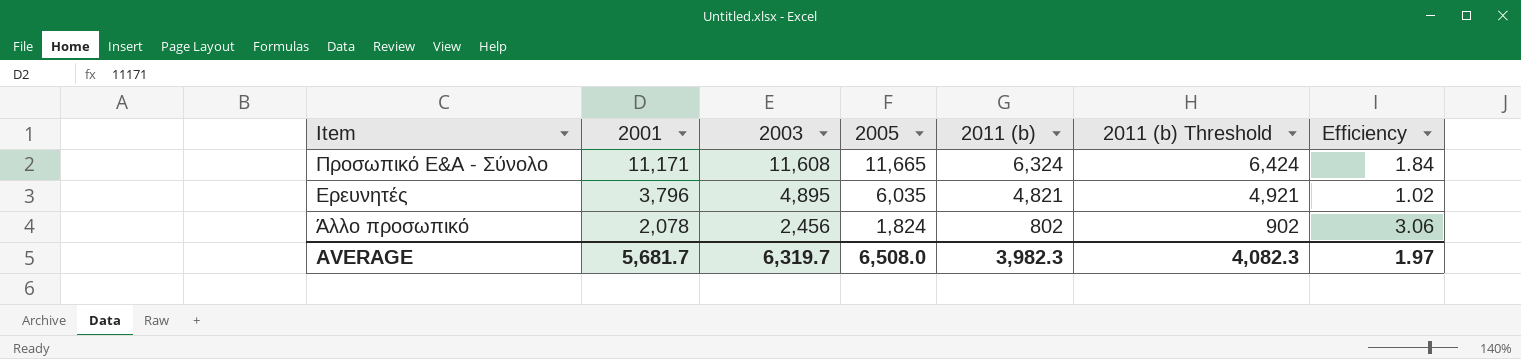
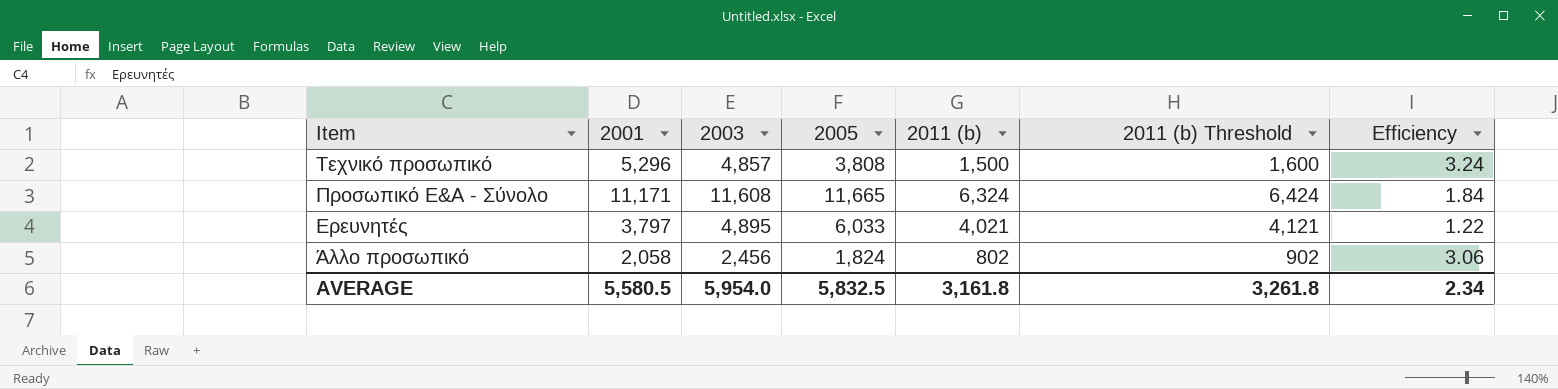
row Τεχνικό προσωπικό: none -> 5,296 | 4,857 | 3,808 | 1,500 | 1,600 | 3.24
Ερευνητές | 2001: 3,796 -> 3,797
Ερευνητές | 2005: 6,035 -> 6,033
Ερευνητές | 2011 (b): 4,821 -> 4,021
Ερευνητές | 2011 (b) Threshold: 4,921 -> 4,121
Ερευνητές | Efficiency: 1.02 -> 1.22
Άλλο προσωπικό | 2001: 2,078 -> 2,058
AVERAGE | 2001: 5,681.7 -> 5,580.5
AVERAGE | 2003: 6,319.7 -> 5,954.0
AVERAGE | 2005: 6,508.0 -> 5,832.5
AVERAGE | 2011 (b): 3,982.3 -> 3,161.8
AVERAGE | 2011 (b) Threshold: 4,082.3 -> 3,261.8
AVERAGE | Efficiency: 1.97 -> 2.34

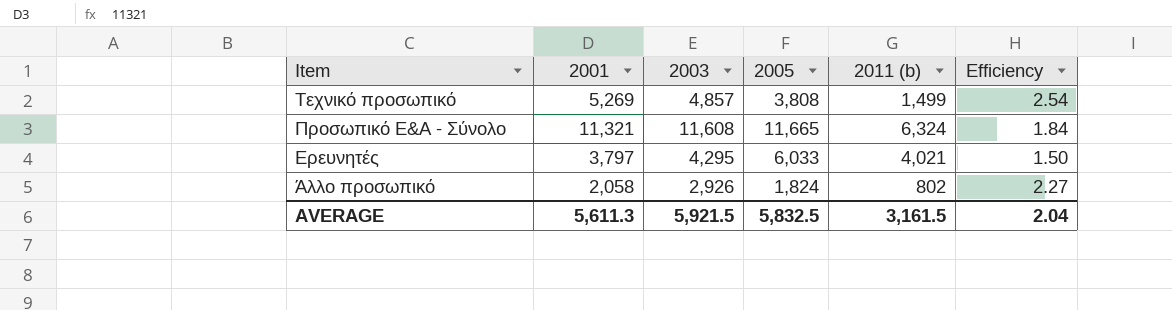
column 2011 (b) Threshold | formula: [2011 (b)] + 100 -> none
column Efficiency | formula: [2003] / [2011 (b)] -> [2005] / [2011 (b)]
Τεχνικό προσωπικό | 2001: 5,296 -> 5,269
Τεχνικό προσωπικό | 2011 (b): 1,500 -> 1,499
Προσωπικό Ε&Α - Σύνολο | 2001: 11,171 -> 11,321
Ερευνητές | 2003: 4,895 -> 4,295
Άλλο προσωπικό | 2003: 2,456 -> 2,926
AVERAGE | 2001: 5,580.5 -> 5,611.3
AVERAGE | 2003: 5,954.0 -> 5,921.5
AVERAGE | 2011 (b): 3,161.8 -> 3,161.5
AVERAGE | Efficiency: 2.34 -> 2.04

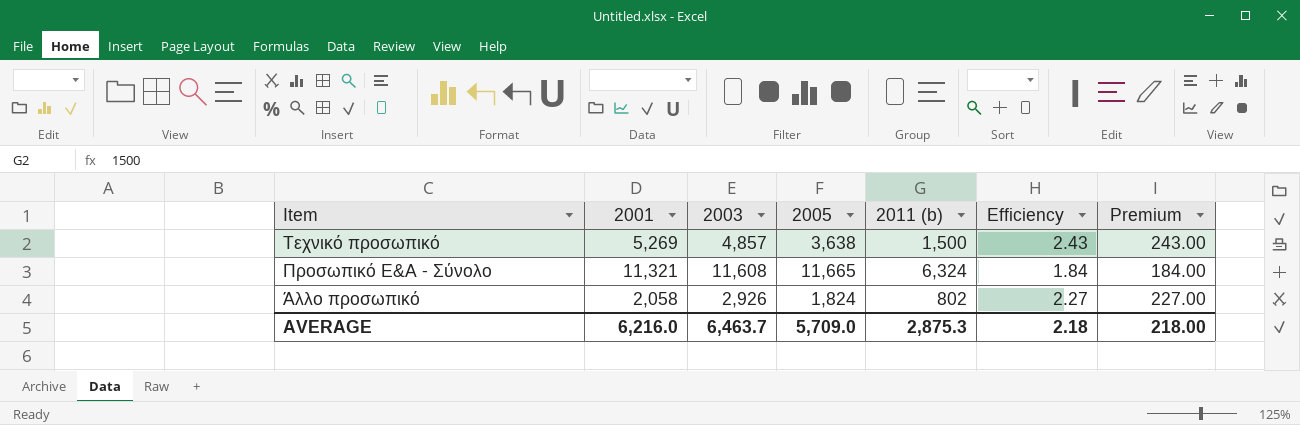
column Premium | formula: none -> [Efficiency] * 100
row Ερευνητές: 3,797 | 4,295 | 6,033 | 4,021 | 1.50 -> none
Τεχνικό προσωπικό | 2005: 3,808 -> 3,638
Τεχνικό προσωπικό | 2011 (b): 1,499 -> 1,500
Τεχνικό προσωπικό | Efficiency: 2.54 -> 2.43
AVERAGE | 2001: 5,611.3 -> 6,216.0
AVERAGE | 2003: 5,921.5 -> 6,463.7
AVERAGE | 2005: 5,832.5 -> 5,709.0
AVERAGE | 2011 (b): 3,161.5 -> 2,875.3
AVERAGE | Efficiency: 2.04 -> 2.18

